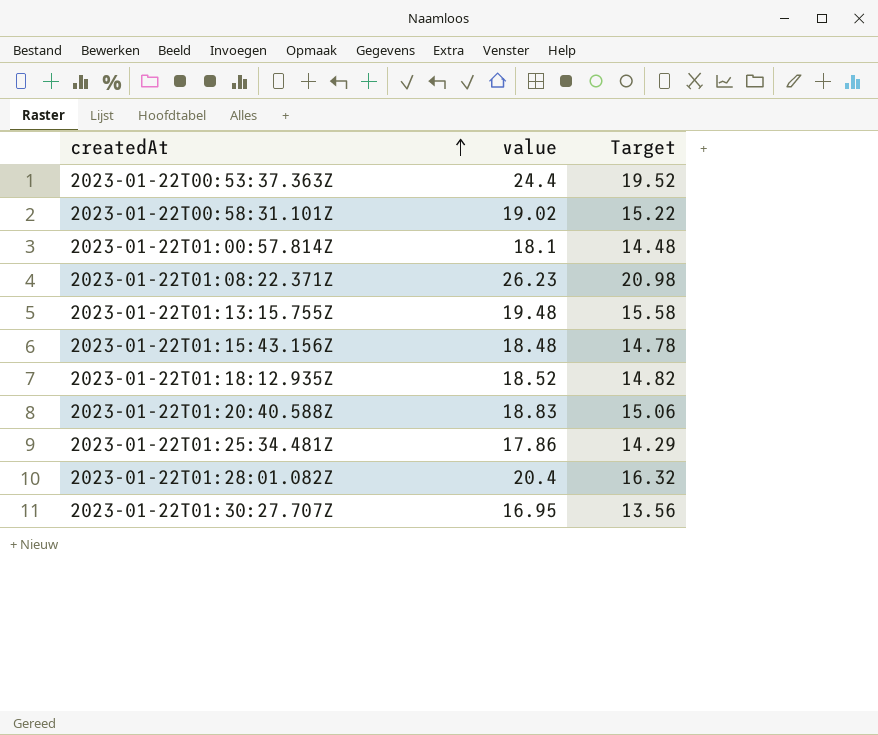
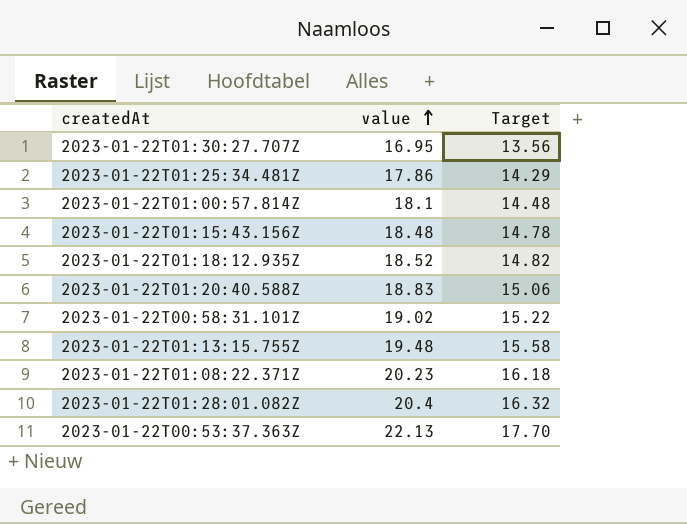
row order: createdAt ascending -> value ascending
2023-01-22T01:08:22.371Z | value: 26.23 -> 20.23
2023-01-22T01:08:22.371Z | Target: 20.98 -> 16.18
2023-01-22T00:53:37.363Z | value: 24.4 -> 22.13
2023-01-22T00:53:37.363Z | Target: 19.52 -> 17.70

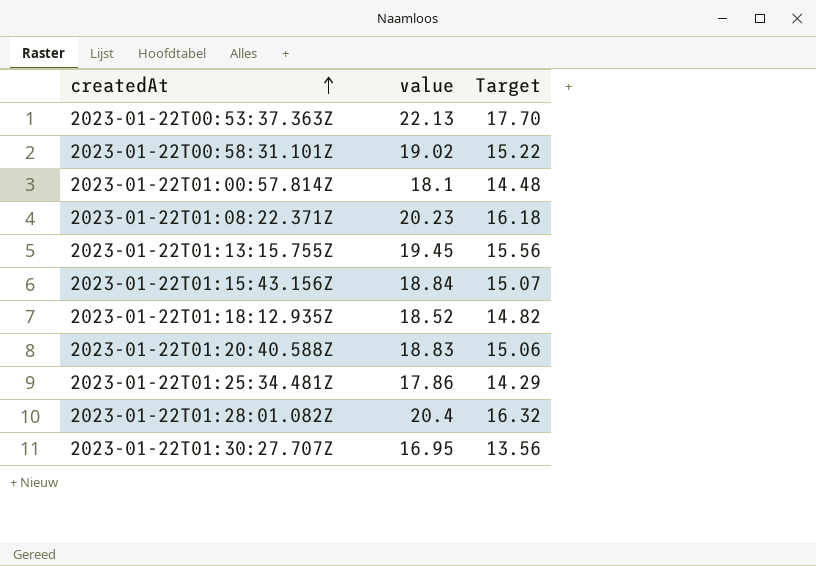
row order: value ascending -> createdAt ascending
2023-01-22T01:13:15.755Z | value: 19.48 -> 19.45
2023-01-22T01:13:15.755Z | Target: 15.58 -> 15.56
2023-01-22T01:15:43.156Z | value: 18.48 -> 18.84
2023-01-22T01:15:43.156Z | Target: 14.78 -> 15.07

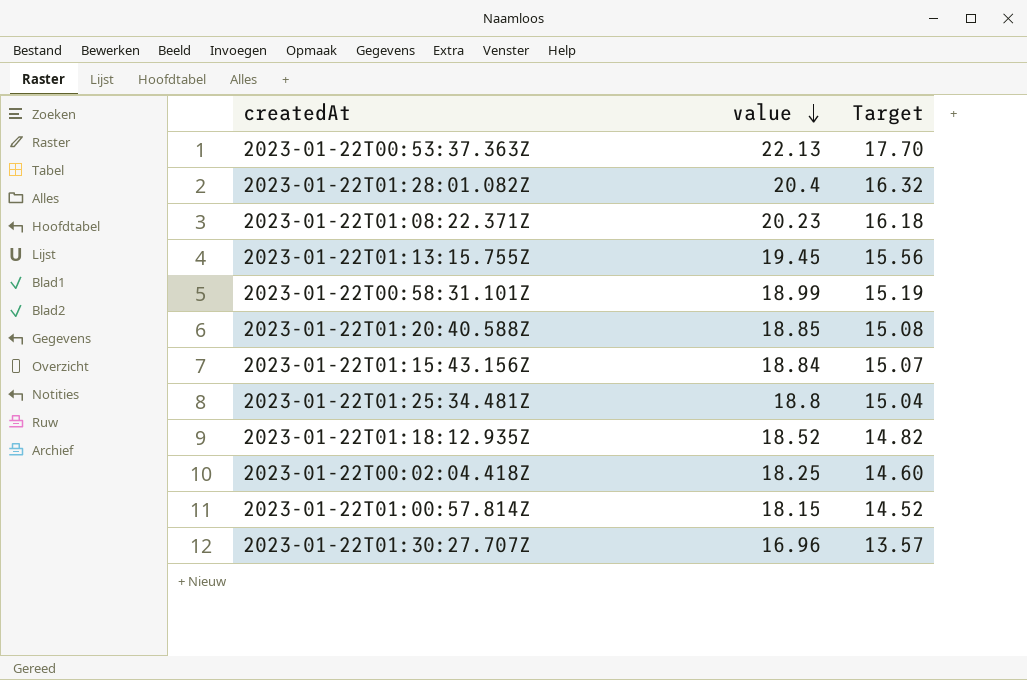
row order: createdAt ascending -> value descending
2023-01-22T00:58:31.101Z | value: 19.02 -> 18.99
2023-01-22T00:58:31.101Z | Target: 15.22 -> 15.19
2023-01-22T01:20:40.588Z | value: 18.83 -> 18.85
2023-01-22T01:20:40.588Z | Target: 15.06 -> 15.08
2023-01-22T01:25:34.481Z | value: 17.86 -> 18.8
2023-01-22T01:25:34.481Z | Target: 14.29 -> 15.04
row 2023-01-22T00:02:04.418Z: none -> 18.25 | 14.60
2023-01-22T01:00:57.814Z | value: 18.1 -> 18.15
2023-01-22T01:00:57.814Z | Target: 14.48 -> 14.52
2023-01-22T01:30:27.707Z | value: 16.95 -> 16.96
2023-01-22T01:30:27.707Z | Target: 13.56 -> 13.57

